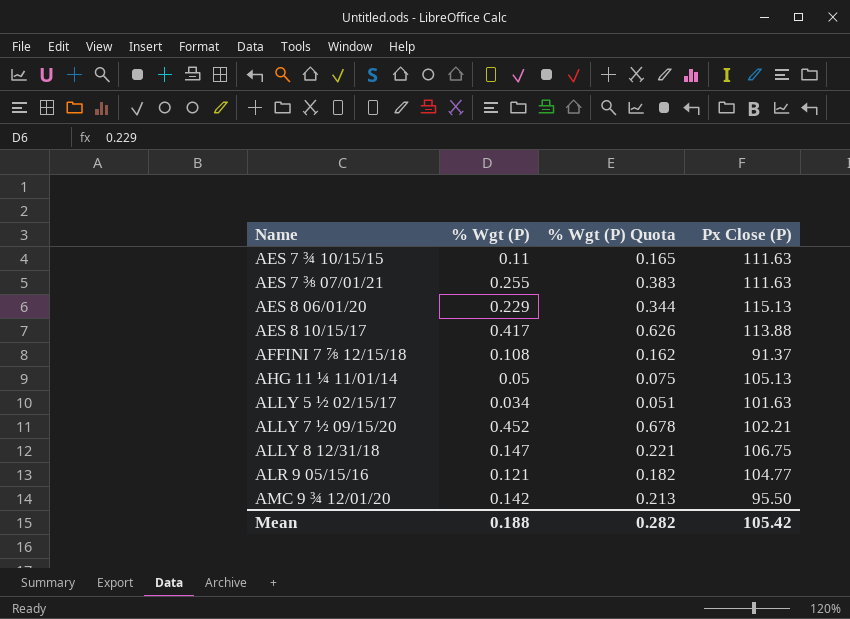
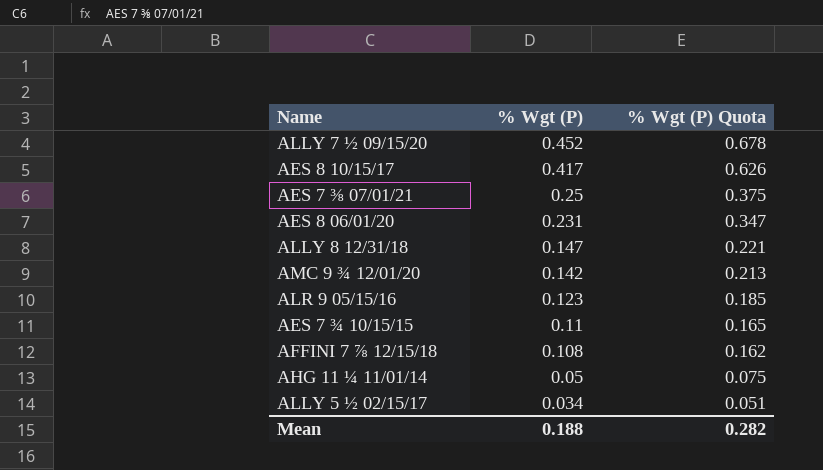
row order: Name ascending -> % Wgt (P) descending
column Px Close (P) | position: 4 -> none
AES 7 ⅜ 07/01/21 | % Wgt (P): 0.255 -> 0.25
AES 7 ⅜ 07/01/21 | % Wgt (P) Quota: 0.383 -> 0.375
AES 8 06/01/20 | % Wgt (P): 0.229 -> 0.231
AES 8 06/01/20 | % Wgt (P) Quota: 0.344 -> 0.347
ALR 9 05/15/16 | % Wgt (P): 0.121 -> 0.123
ALR 9 05/15/16 | % Wgt (P) Quota: 0.182 -> 0.185

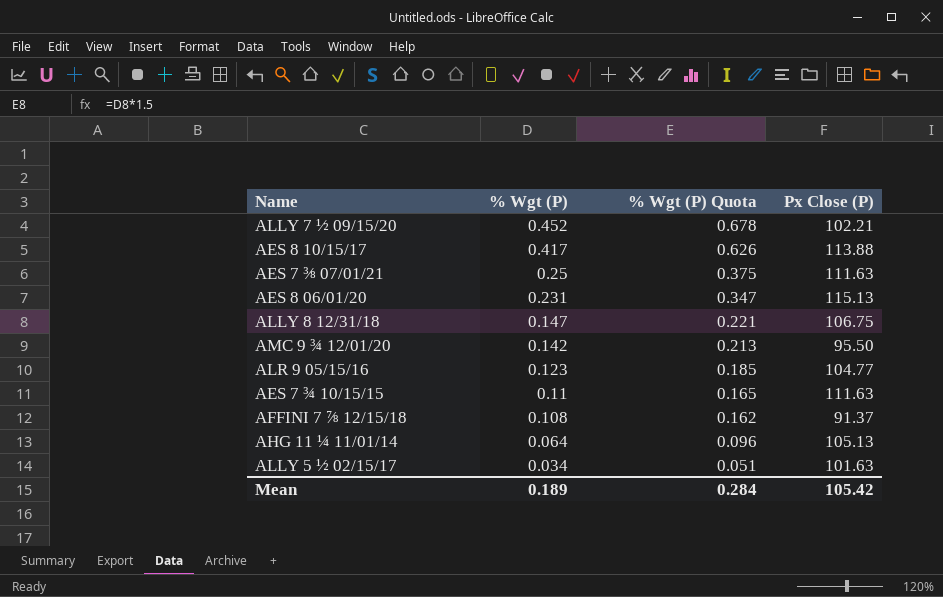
column Px Close (P) | position: none -> 4
AHG 11 ¼ 11/01/14 | % Wgt (P): 0.05 -> 0.064
AHG 11 ¼ 11/01/14 | % Wgt (P) Quota: 0.075 -> 0.096
Mean | % Wgt (P): 0.188 -> 0.189
Mean | % Wgt (P) Quota: 0.282 -> 0.284

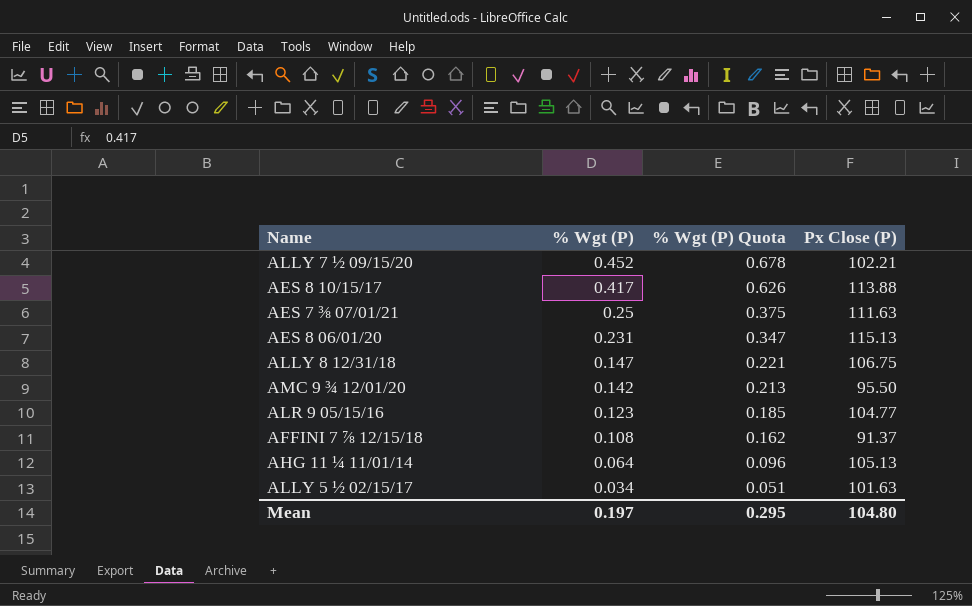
row AES 7 ¾ 10/15/15: 0.11 | 0.165 | 111.63 -> none
Mean | % Wgt (P): 0.189 -> 0.197
Mean | % Wgt (P) Quota: 0.284 -> 0.295
Mean | Px Close (P): 105.42 -> 104.80

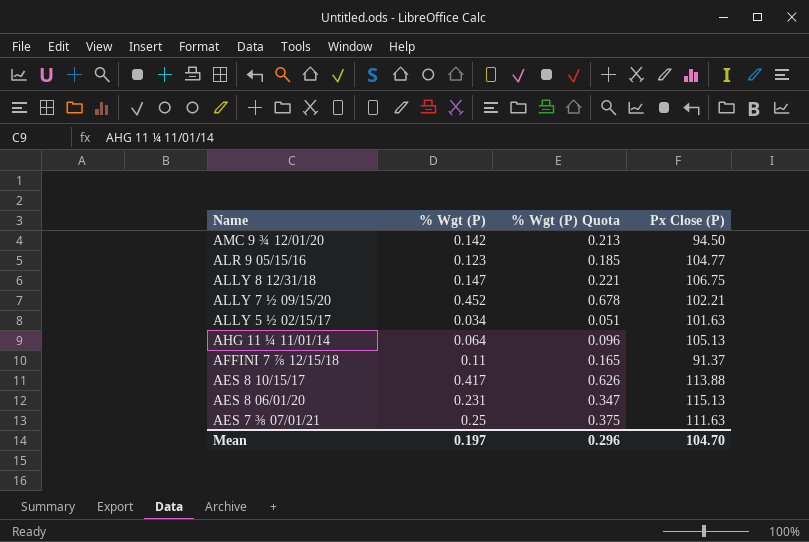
row order: % Wgt (P) descending -> Name descending
AMC 9 ¾ 12/01/20 | Px Close (P): 95.50 -> 94.50
AFFINI 7 ⅞ 12/15/18 | % Wgt (P): 0.108 -> 0.11
AFFINI 7 ⅞ 12/15/18 | % Wgt (P) Quota: 0.162 -> 0.165
Mean | % Wgt (P) Quota: 0.295 -> 0.296
Mean | Px Close (P): 104.80 -> 104.70

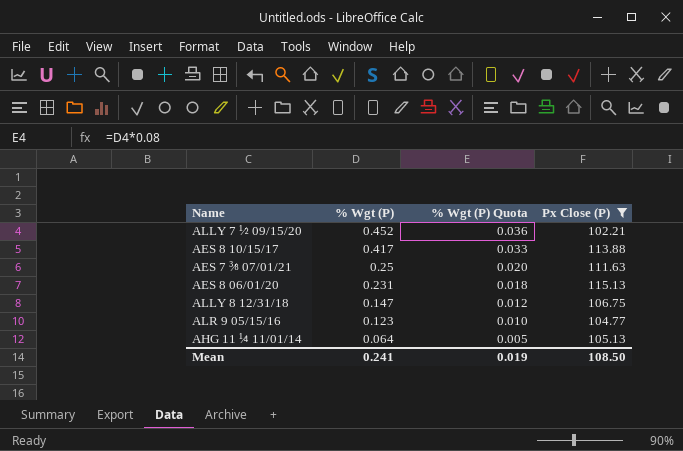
filter: none -> Px Close (P) >= 102.21
row order: Name descending -> % Wgt (P) descending
column % Wgt (P) Quota | formula: [% Wgt (P)] * 1.5 -> [% Wgt (P)] * 0.08
Mean | % Wgt (P): 0.197 -> 0.241
Mean | % Wgt (P) Quota: 0.296 -> 0.019
Mean | Px Close (P): 104.70 -> 108.50

